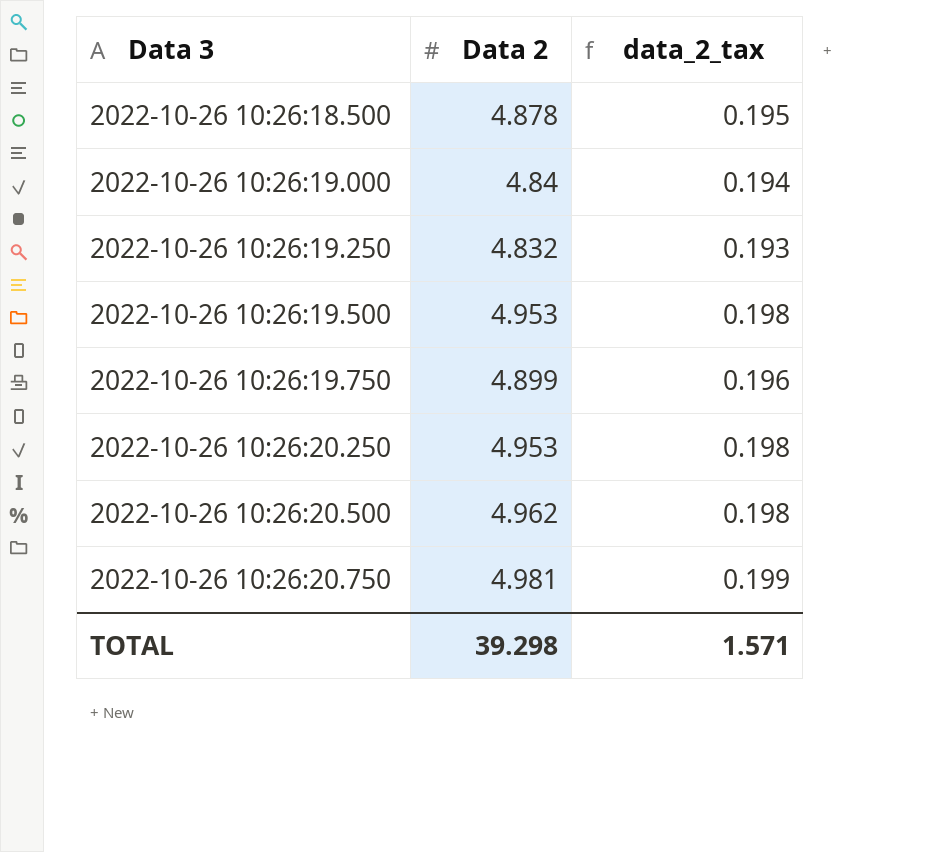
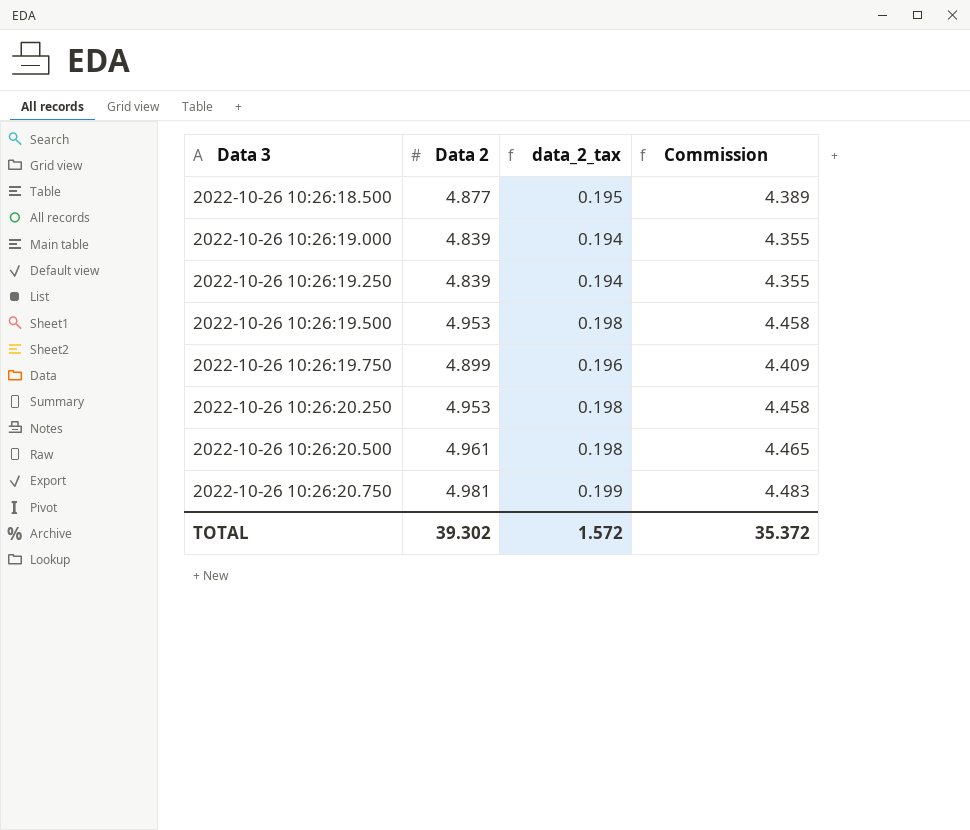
column Commission | formula: none -> [Data 2] * 0.9
2022-10-26 10:26:18.500 | Data 2: 4.878 -> 4.877
2022-10-26 10:26:19.000 | Data 2: 4.84 -> 4.839
2022-10-26 10:26:19.250 | Data 2: 4.832 -> 4.839
2022-10-26 10:26:19.250 | data_2_tax: 0.193 -> 0.194
2022-10-26 10:26:20.500 | Data 2: 4.962 -> 4.961
TOTAL | Data 2: 39.298 -> 39.302
TOTAL | data_2_tax: 1.571 -> 1.572

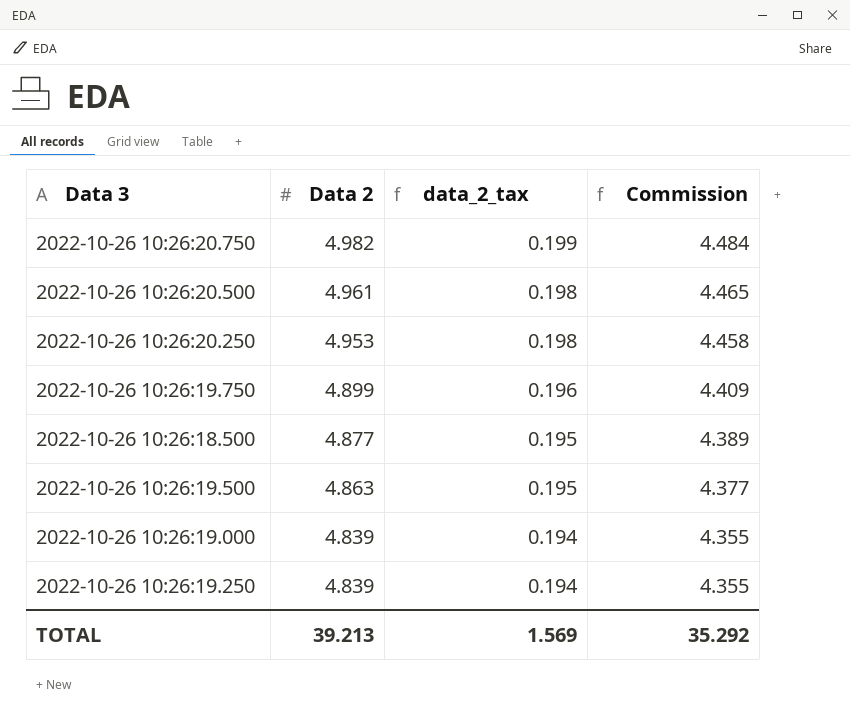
row order: Data 3 ascending -> Data 2 descending
2022-10-26 10:26:20.750 | Data 2: 4.981 -> 4.982
2022-10-26 10:26:20.750 | Commission: 4.483 -> 4.484
2022-10-26 10:26:19.500 | Data 2: 4.953 -> 4.863
2022-10-26 10:26:19.500 | data_2_tax: 0.198 -> 0.195
2022-10-26 10:26:19.500 | Commission: 4.458 -> 4.377
TOTAL | Data 2: 39.302 -> 39.213
TOTAL | data_2_tax: 1.572 -> 1.569
TOTAL | Commission: 35.372 -> 35.292

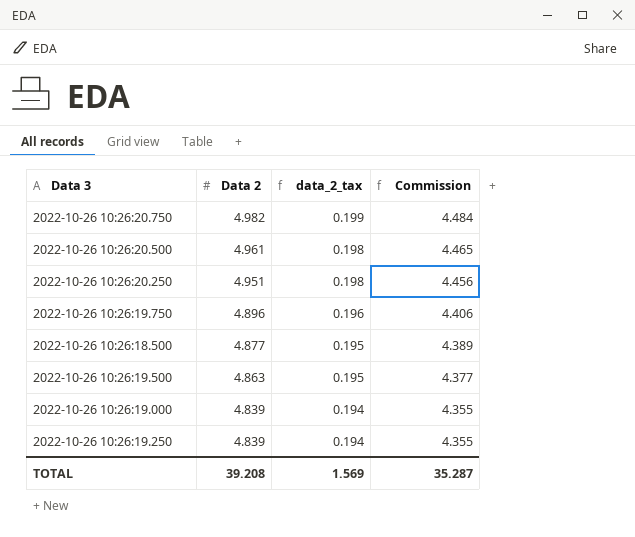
2022-10-26 10:26:20.250 | Data 2: 4.953 -> 4.951
2022-10-26 10:26:20.250 | Commission: 4.458 -> 4.456
2022-10-26 10:26:19.750 | Data 2: 4.899 -> 4.896
2022-10-26 10:26:19.750 | Commission: 4.409 -> 4.406
TOTAL | Data 2: 39.213 -> 39.208
TOTAL | Commission: 35.292 -> 35.287

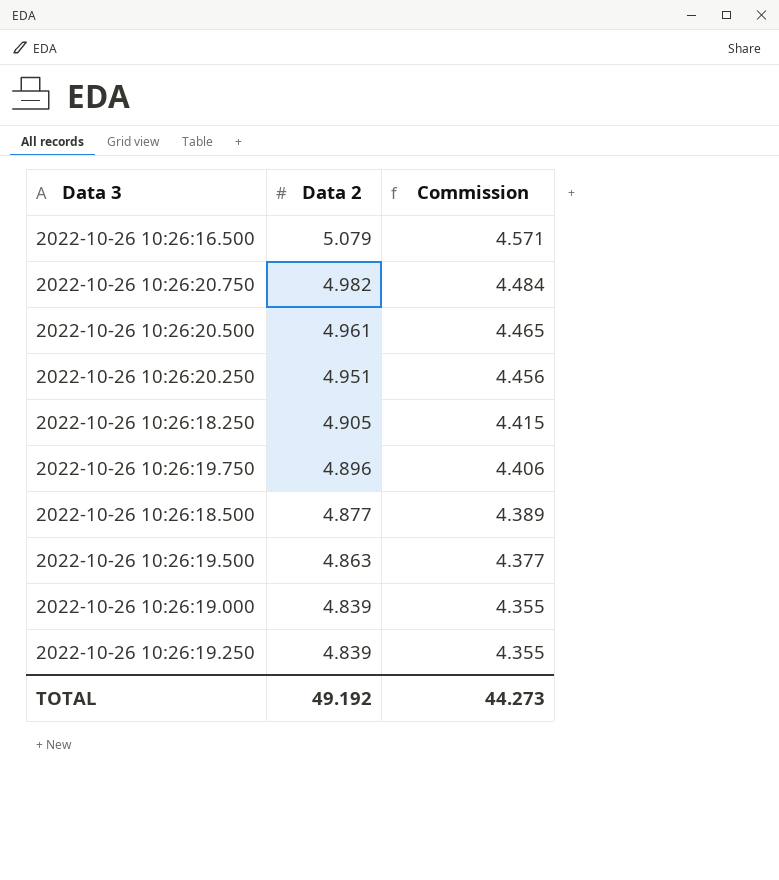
column data_2_tax | formula: [Data 2] * 0.04 -> none
row 2022-10-26 10:26:16.500: none -> 5.079 | 4.571
row 2022-10-26 10:26:18.250: none -> 4.905 | 4.415
TOTAL | Data 2: 39.208 -> 49.192
TOTAL | Commission: 35.287 -> 44.273

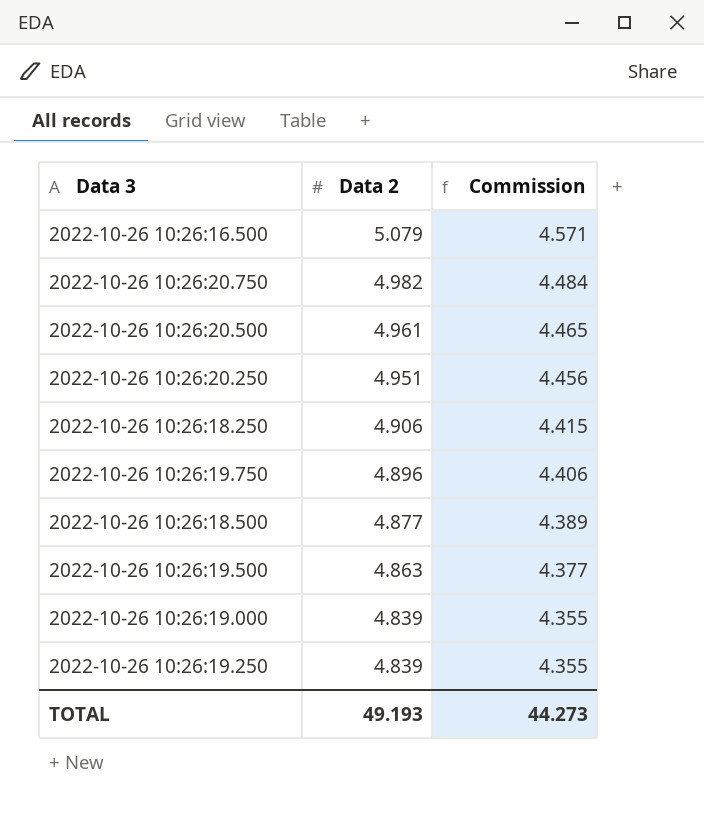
2022-10-26 10:26:18.250 | Data 2: 4.905 -> 4.906
TOTAL | Data 2: 49.192 -> 49.193

